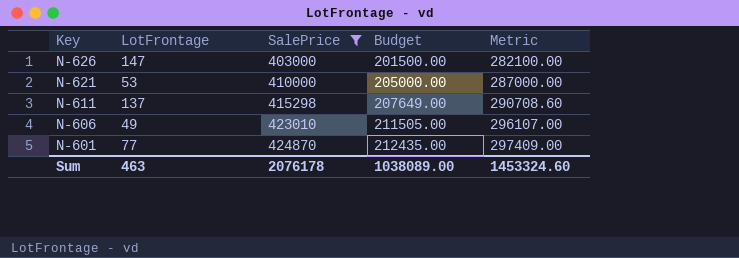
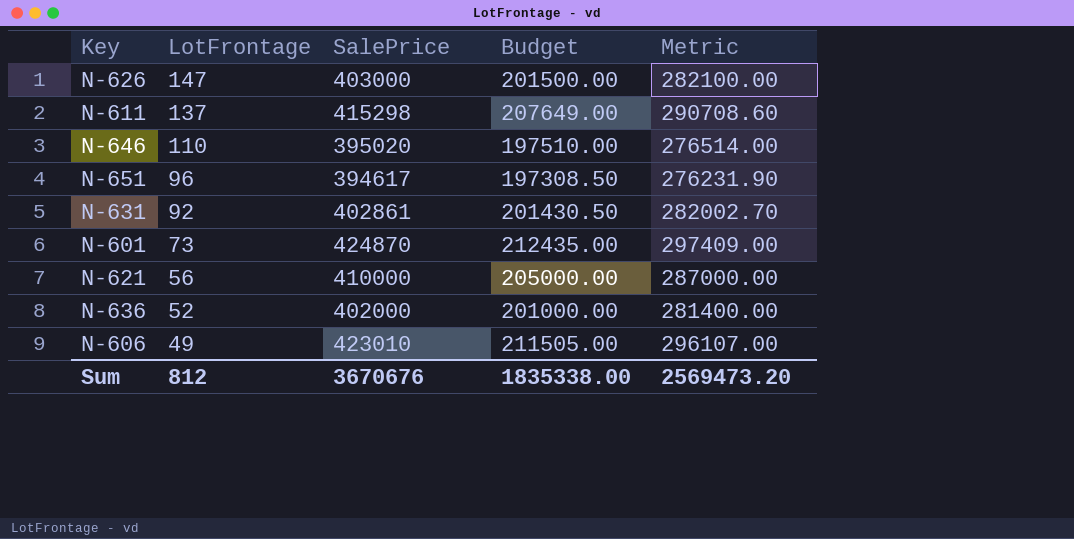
filter: SalePrice >= 403000 -> none
row order: Key descending -> LotFrontage descending
N-601 | LotFrontage: 77 -> 73
N-621 | LotFrontage: 53 -> 56
Sum | LotFrontage: 463 -> 812
Sum | SalePrice: 2076178 -> 3670676
Sum | Budget: 1038089.00 -> 1835338.00
Sum | Metric: 1453324.60 -> 2569473.20

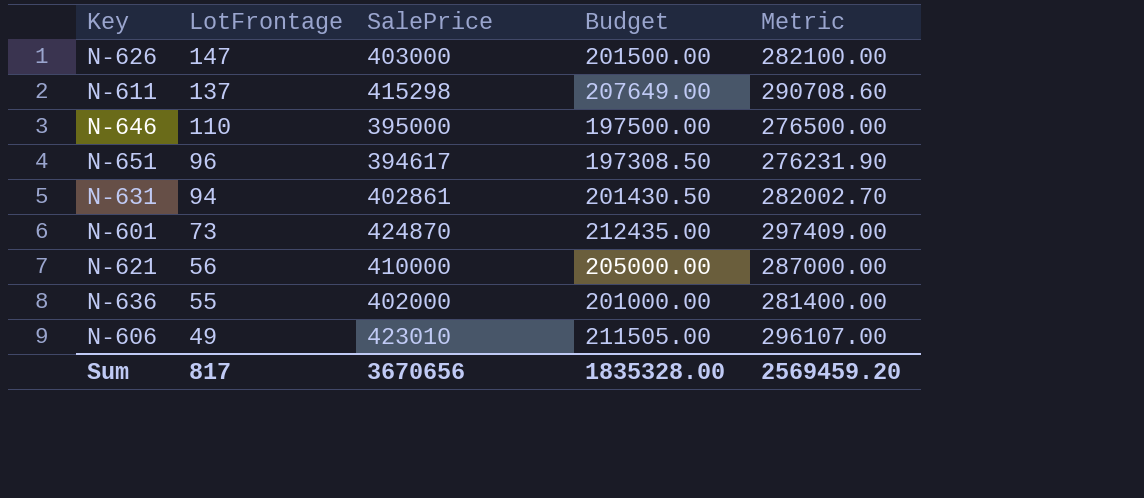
N-646 | SalePrice: 395020 -> 395000
N-646 | Budget: 197510.00 -> 197500.00
N-646 | Metric: 276514.00 -> 276500.00
N-631 | LotFrontage: 92 -> 94
N-636 | LotFrontage: 52 -> 55
Sum | LotFrontage: 812 -> 817
Sum | SalePrice: 3670676 -> 3670656
Sum | Budget: 1835338.00 -> 1835328.00
Sum | Metric: 2569473.20 -> 2569459.20

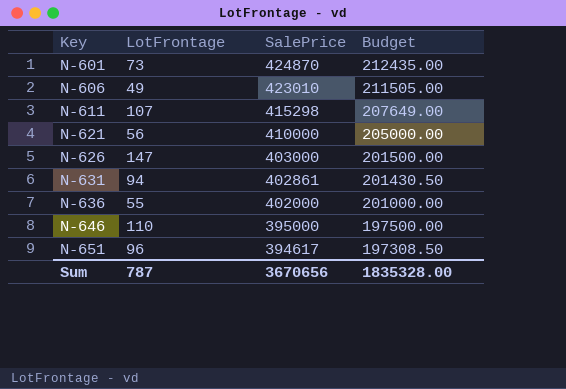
row order: LotFrontage descending -> Key ascending
column Metric | formula: [SalePrice] * 0.7 -> none
N-611 | LotFrontage: 137 -> 107
Sum | LotFrontage: 817 -> 787

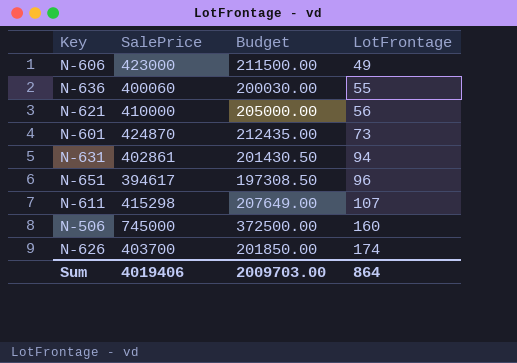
row order: Key ascending -> LotFrontage ascending
column LotFrontage | position: 2 -> 4
row N-646: 110 | 395000 | 197500.00 -> none
N-606 | SalePrice: 423010 -> 423000
N-606 | Budget: 211505.00 -> 211500.00
N-636 | SalePrice: 402000 -> 400060
N-636 | Budget: 201000.00 -> 200030.00
row N-506: none -> 745000 | 372500.00 | 160
N-626 | SalePrice: 403000 -> 403700
N-626 | Budget: 201500.00 -> 201850.00
N-626 | LotFrontage: 147 -> 174
Sum | SalePrice: 3670656 -> 4019406
Sum | Budget: 1835328.00 -> 2009703.00
Sum | LotFrontage: 787 -> 864

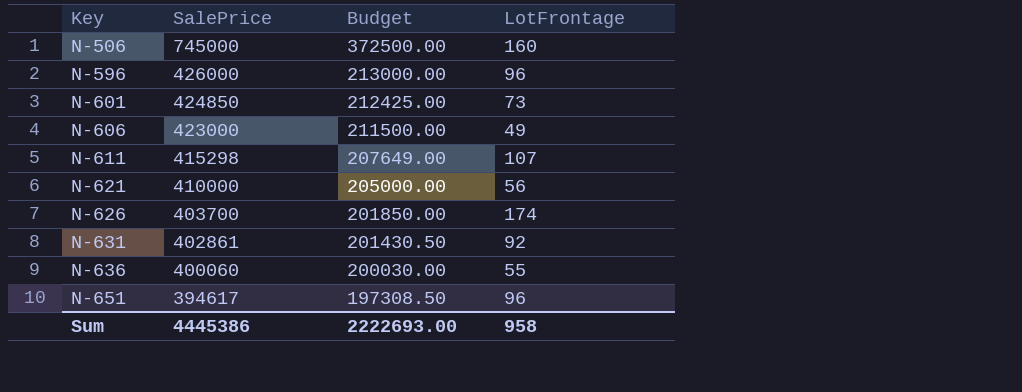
row order: LotFrontage ascending -> Key ascending
row N-596: none -> 426000 | 213000.00 | 96
N-601 | SalePrice: 424870 -> 424850
N-601 | Budget: 212435.00 -> 212425.00
N-631 | LotFrontage: 94 -> 92
Sum | SalePrice: 4019406 -> 4445386
Sum | Budget: 2009703.00 -> 2222693.00
Sum | LotFrontage: 864 -> 958

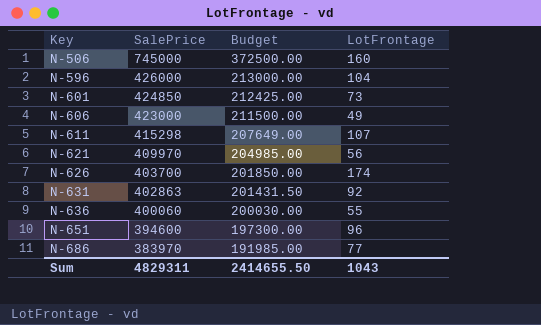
N-596 | LotFrontage: 96 -> 104
N-621 | SalePrice: 410000 -> 409970
N-621 | Budget: 205000.00 -> 204985.00
N-631 | SalePrice: 402861 -> 402863
N-631 | Budget: 201430.50 -> 201431.50
N-651 | SalePrice: 394617 -> 394600
N-651 | Budget: 197308.50 -> 197300.00
row N-686: none -> 383970 | 191985.00 | 77
Sum | SalePrice: 4445386 -> 4829311
Sum | Budget: 2222693.00 -> 2414655.50
Sum | LotFrontage: 958 -> 1043

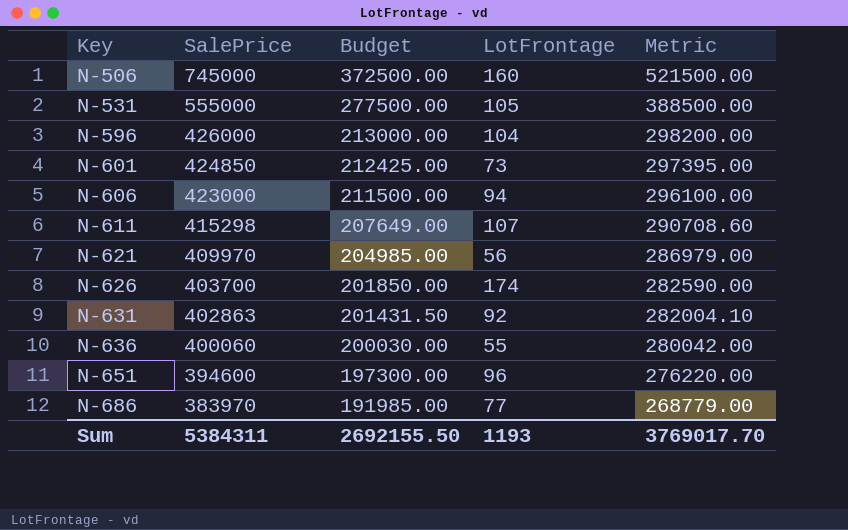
column Metric | formula: none -> [SalePrice] * 0.7
row N-531: none -> 555000 | 277500.00 | 105 | 388500.00
N-606 | LotFrontage: 49 -> 94
Sum | SalePrice: 4829311 -> 5384311
Sum | Budget: 2414655.50 -> 2692155.50
Sum | LotFrontage: 1043 -> 1193

